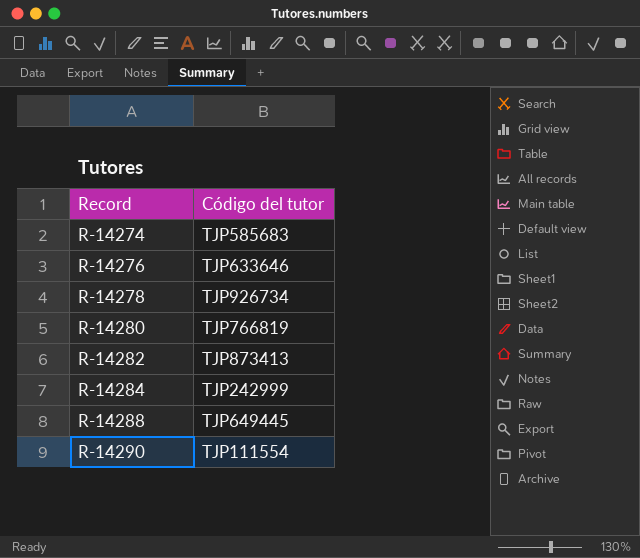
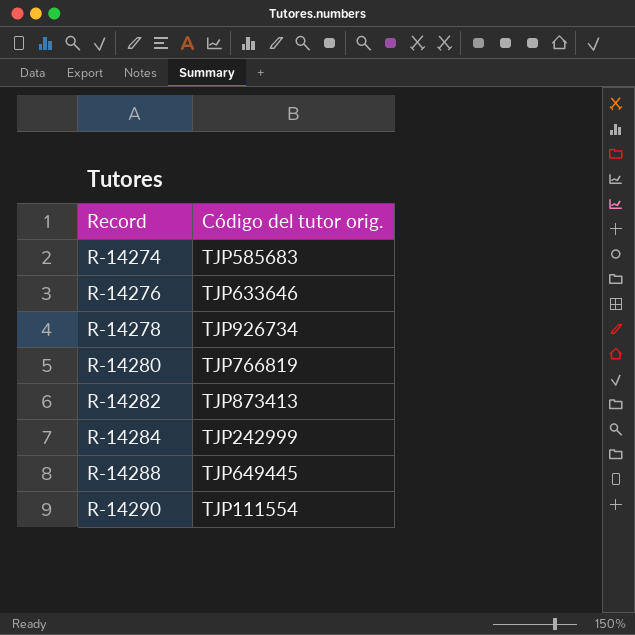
column name: Código del tutor -> Código del tutor orig.

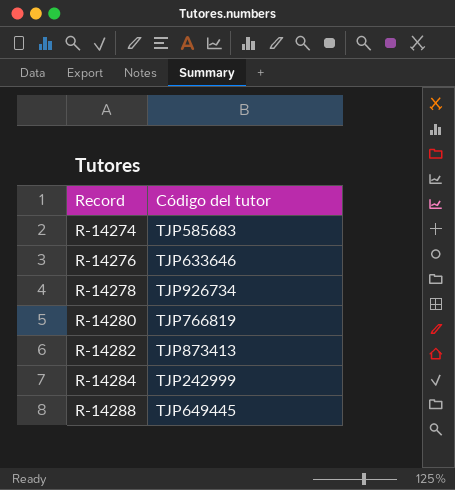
column name: Código del tutor orig. -> Código del tutor
row R-14290: TJP111554 -> none

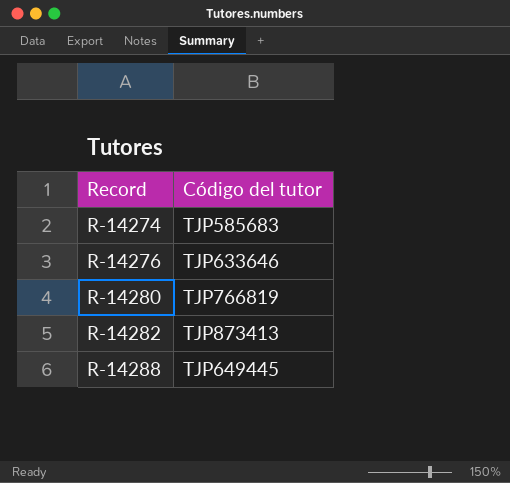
row R-14278: TJP926734 -> none
row R-14284: TJP242999 -> none

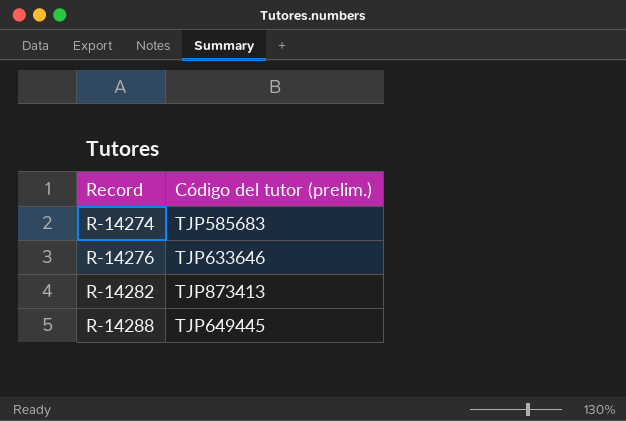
column name: Código del tutor -> Código del tutor (prelim.)
row R-14280: TJP766819 -> none

